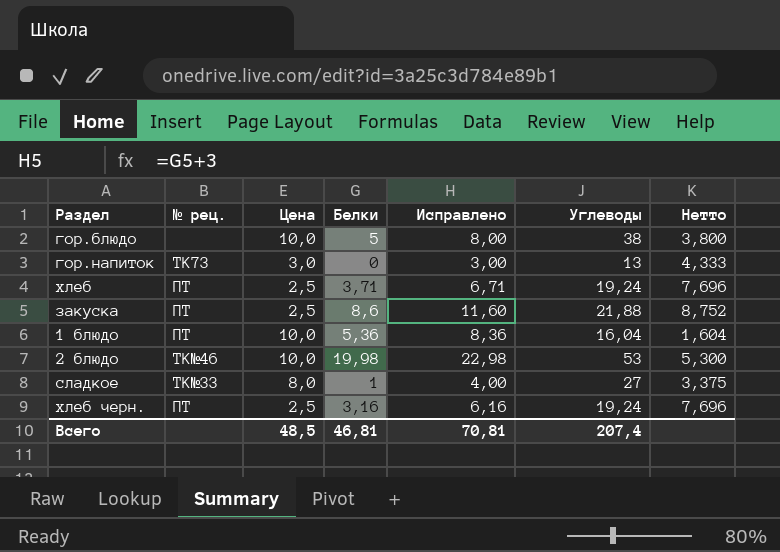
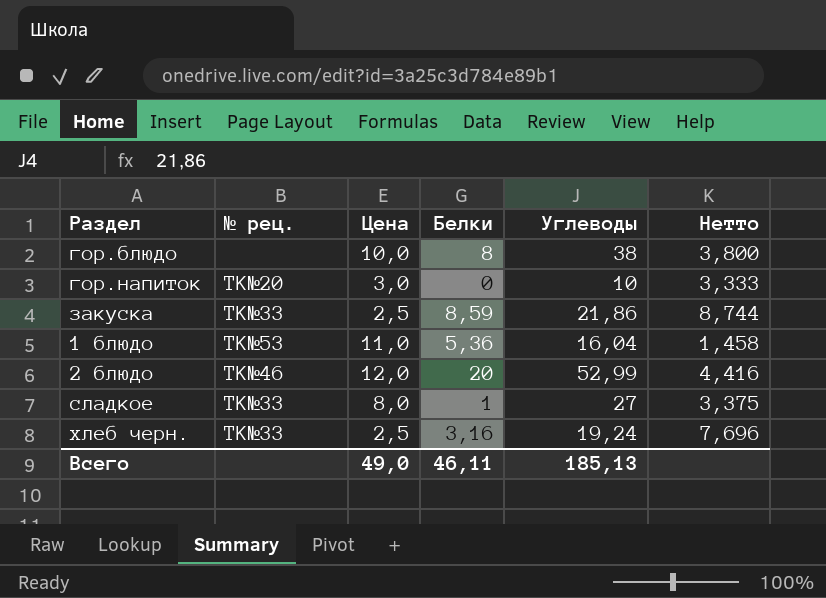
column Исправлено | formula: [Белки] + 3 -> none
row хлеб: ПТ | 2,5 | 3,71 | 6,71 | 19,24 | 7,696 -> none
гор.блюдо | Белки: 5 -> 8
гор.напиток | № рец.: ТК73 -> ТК№20
гор.напиток | Углеводы: 13 -> 10
гор.напиток | Нетто: 4,333 -> 3,333
закуска | № рец.: ПТ -> ТК№33
закуска | Белки: 8,6 -> 8,59
закуска | Углеводы: 21,88 -> 21,86
закуска | Нетто: 8,752 -> 8,744
1 блюдо | № рец.: ПТ -> ТК№53
1 блюдо | Цена: 10,0 -> 11,0
1 блюдо | Нетто: 1,604 -> 1,458
2 блюдо | Цена: 10,0 -> 12,0
2 блюдо | Белки: 19,98 -> 20
2 блюдо | Углеводы: 53 -> 52,99
2 блюдо | Нетто: 5,300 -> 4,416
хлеб черн. | № рец.: ПТ -> ТК№33
Всего | Цена: 48,5 -> 49,0
Всего | Белки: 46,81 -> 46,11
Всего | Углеводы: 207,4 -> 185,13

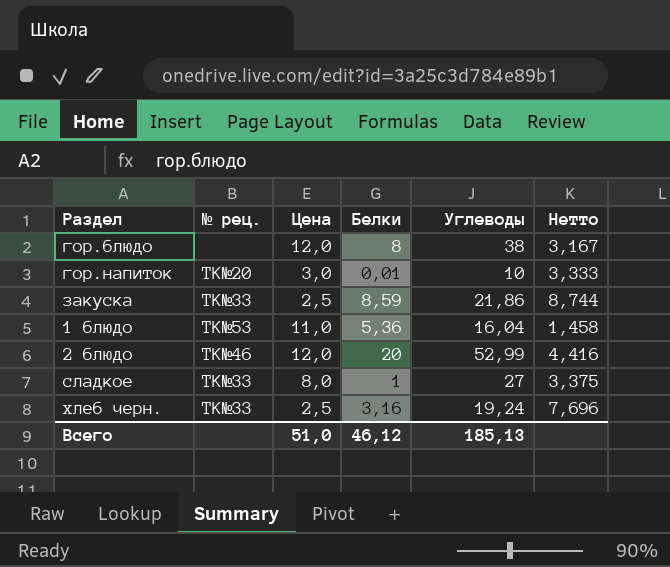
гор.блюдо | Цена: 10,0 -> 12,0
гор.блюдо | Нетто: 3,800 -> 3,167
гор.напиток | Белки: 0 -> 0,01
Всего | Цена: 49,0 -> 51,0
Всего | Белки: 46,11 -> 46,12

